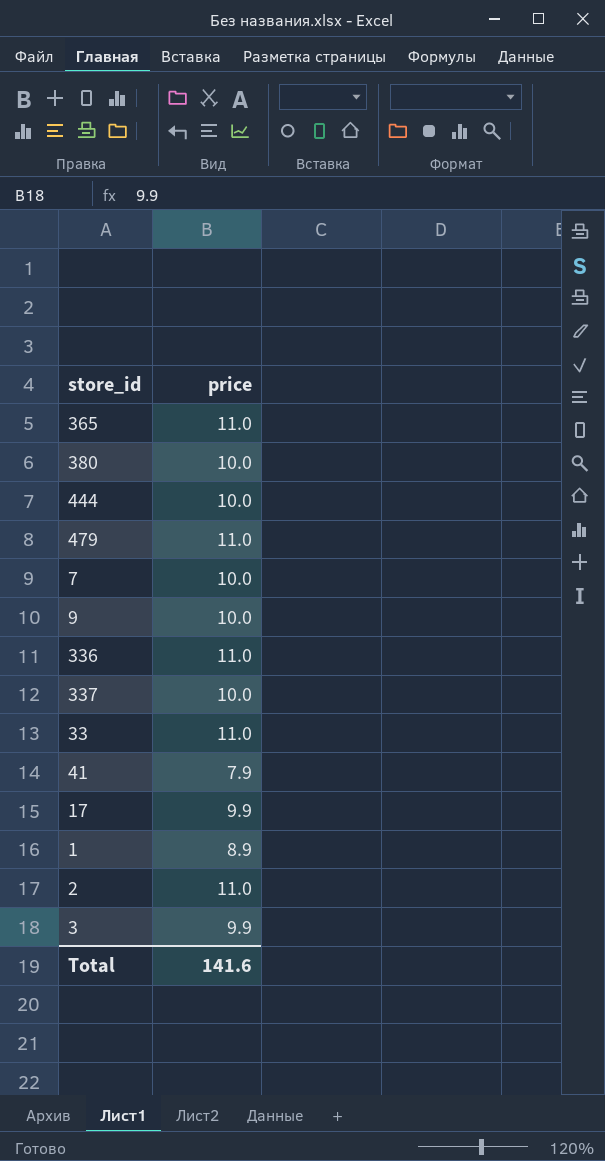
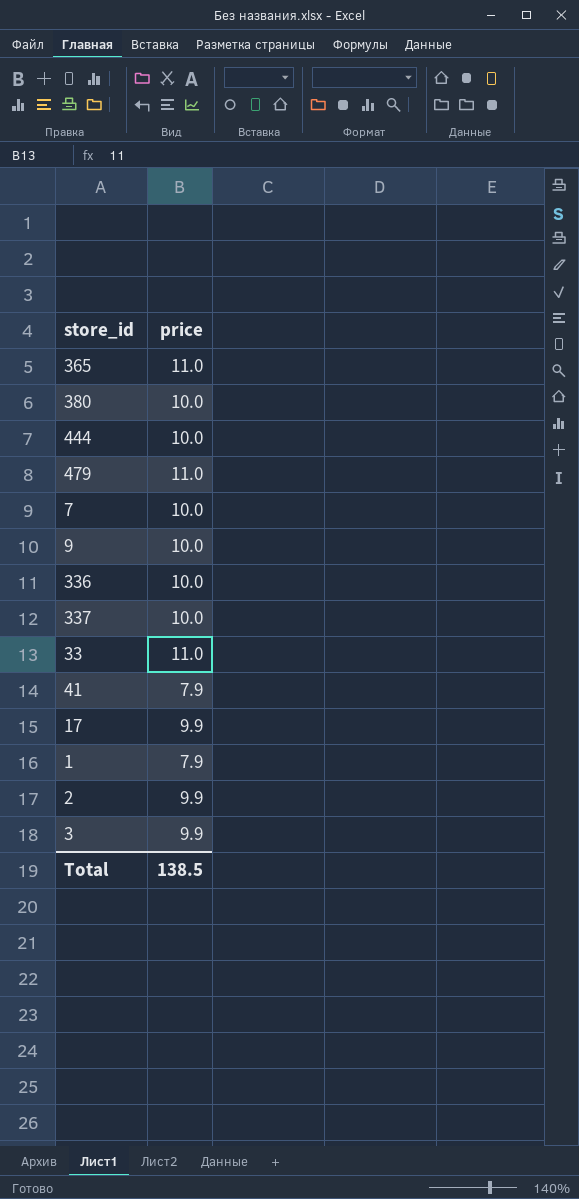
336 | price: 11.0 -> 10.0
1 | price: 8.9 -> 7.9
2 | price: 11.0 -> 9.9
Total | price: 141.6 -> 138.5

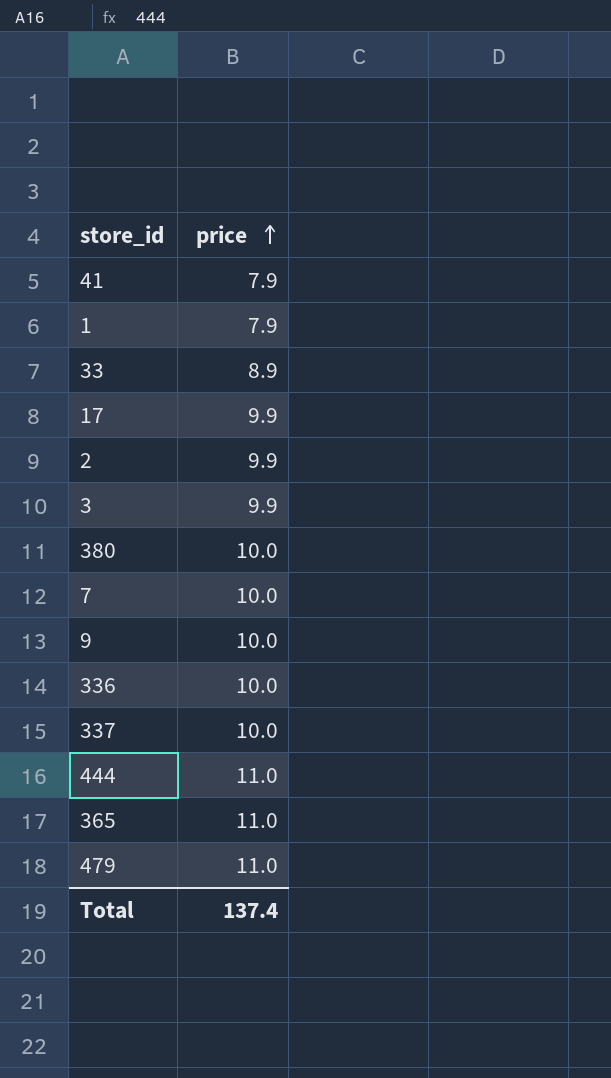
row order: none -> price ascending
33 | price: 11.0 -> 8.9
444 | price: 10.0 -> 11.0
Total | price: 138.5 -> 137.4

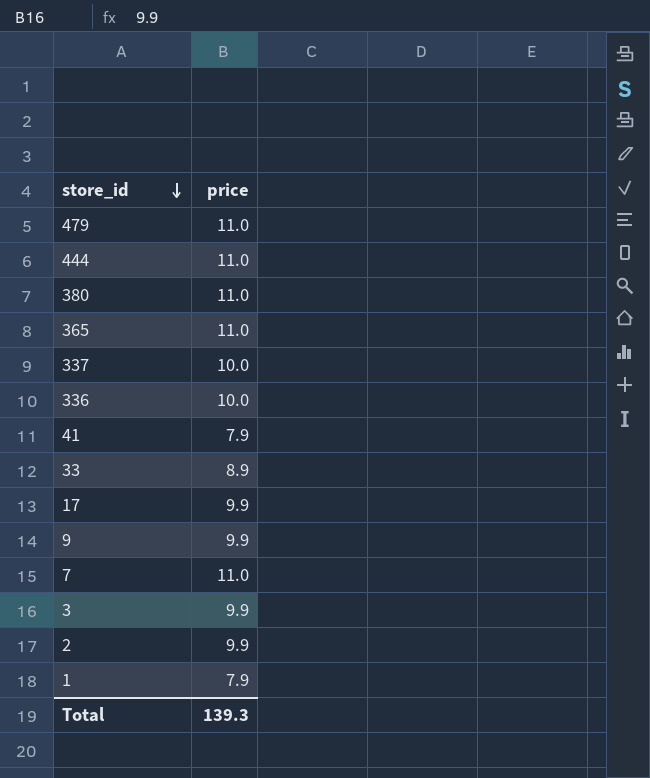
row order: price ascending -> store_id descending
380 | price: 10.0 -> 11.0
9 | price: 10.0 -> 9.9
7 | price: 10.0 -> 11.0
Total | price: 137.4 -> 139.3

